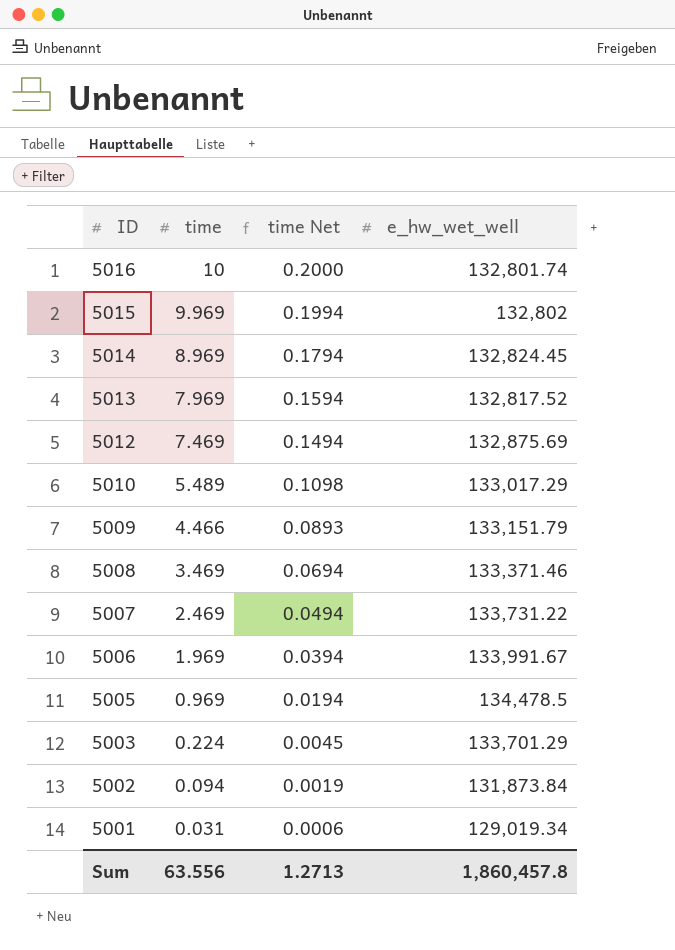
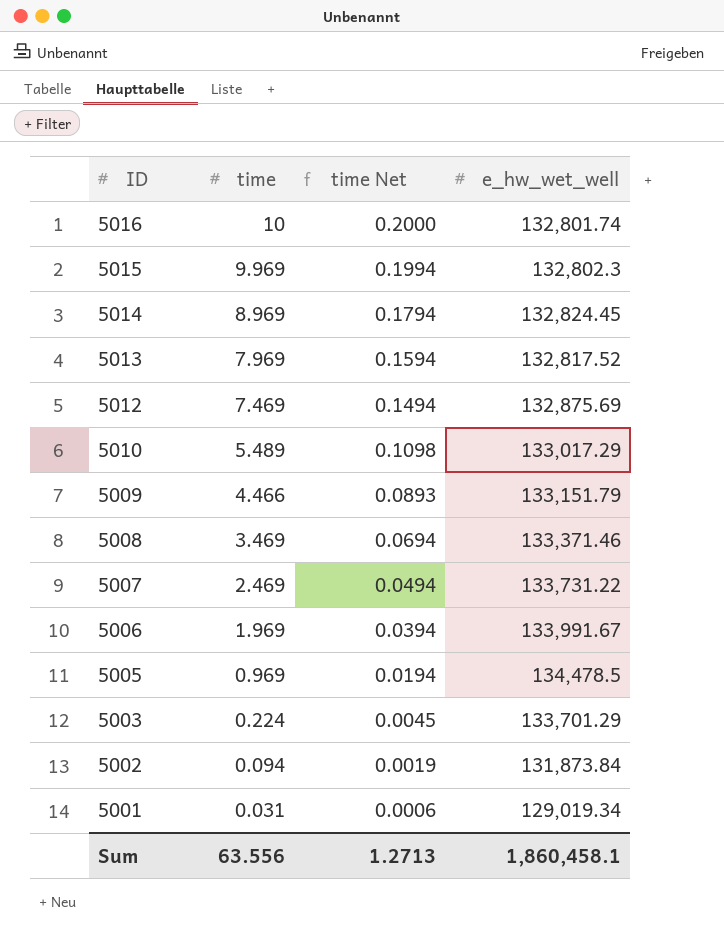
5015 | e_hw_wet_well: 132,802 -> 132,802.3
Sum | e_hw_wet_well: 1,860,457.8 -> 1,860,458.1

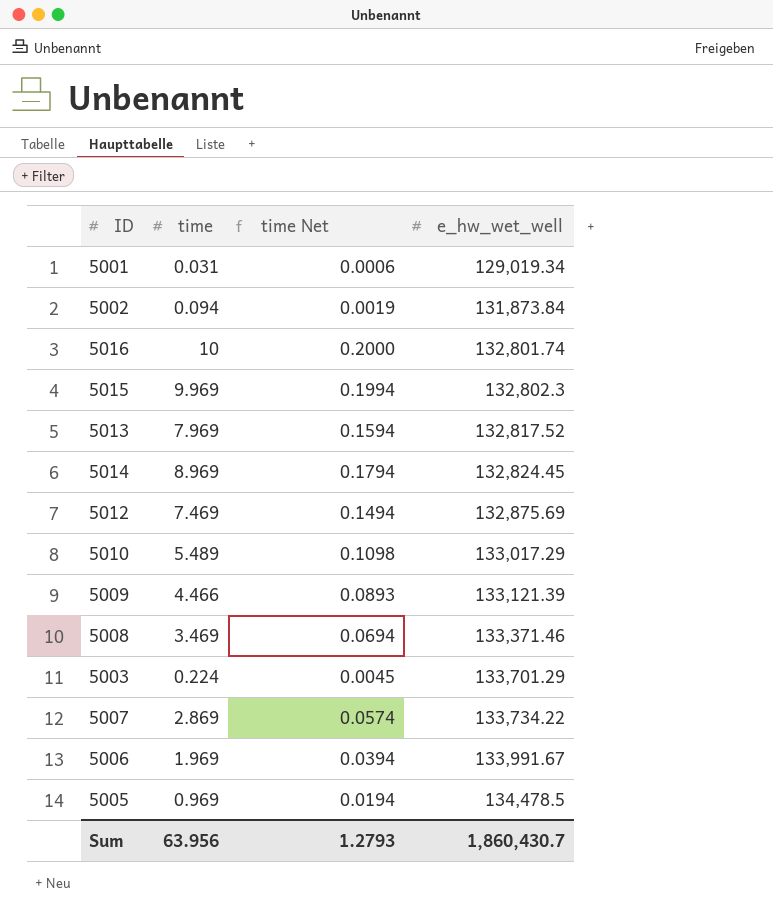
row order: ID descending -> e_hw_wet_well ascending
5009 | e_hw_wet_well: 133,151.79 -> 133,121.39
5007 | time: 2.469 -> 2.869
5007 | time Net: 0.0494 -> 0.0574
5007 | e_hw_wet_well: 133,731.22 -> 133,734.22
Sum | time: 63.556 -> 63.956
Sum | time Net: 1.2713 -> 1.2793
Sum | e_hw_wet_well: 1,860,458.1 -> 1,860,430.7

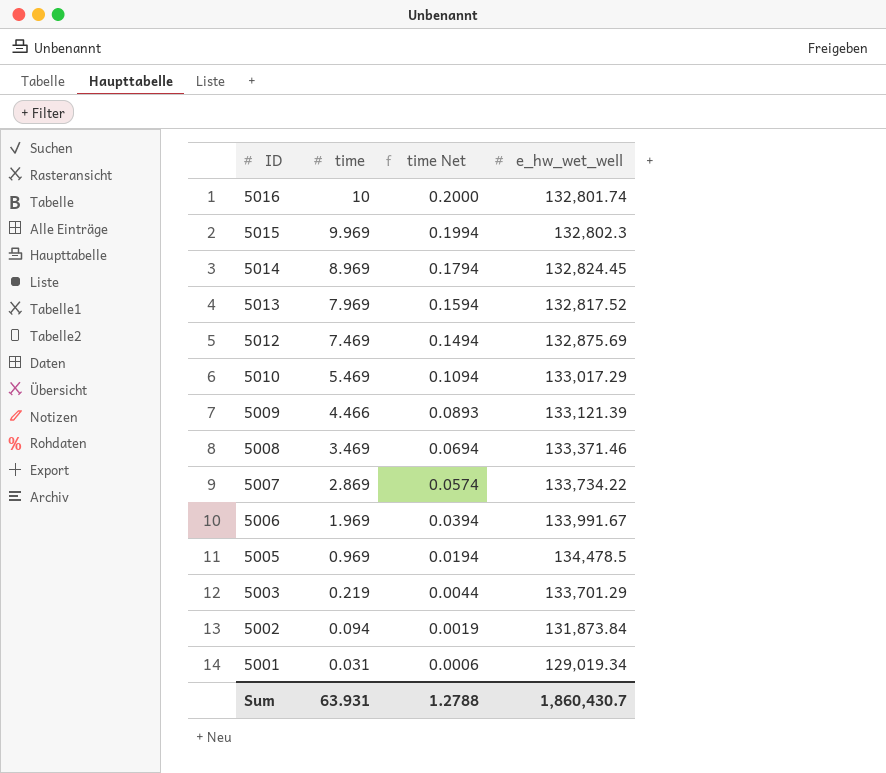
row order: e_hw_wet_well ascending -> ID descending
5010 | time: 5.489 -> 5.469
5010 | time Net: 0.1098 -> 0.1094
5003 | time: 0.224 -> 0.219
5003 | time Net: 0.0045 -> 0.0044
Sum | time: 63.956 -> 63.931
Sum | time Net: 1.2793 -> 1.2788

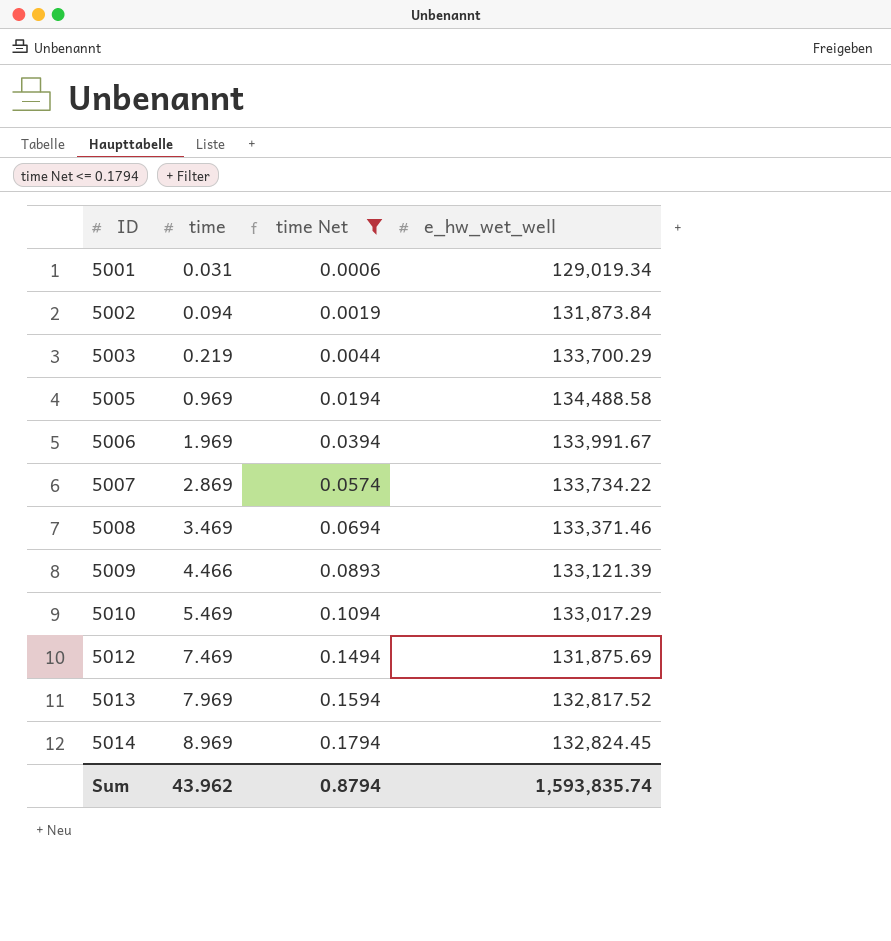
filter: none -> time Net <= 0.1794
row order: ID descending -> ID ascending
5003 | e_hw_wet_well: 133,701.29 -> 133,700.29
5005 | e_hw_wet_well: 134,478.5 -> 134,488.58
5012 | e_hw_wet_well: 132,875.69 -> 131,875.69
Sum | time: 63.931 -> 43.962
Sum | time Net: 1.2788 -> 0.8794
Sum | e_hw_wet_well: 1,860,430.7 -> 1,593,835.74

